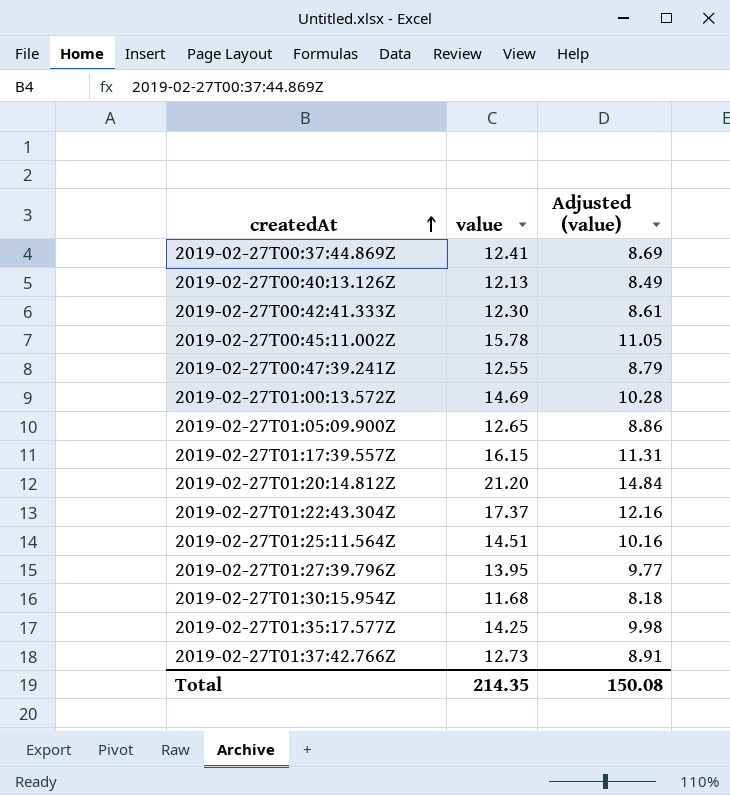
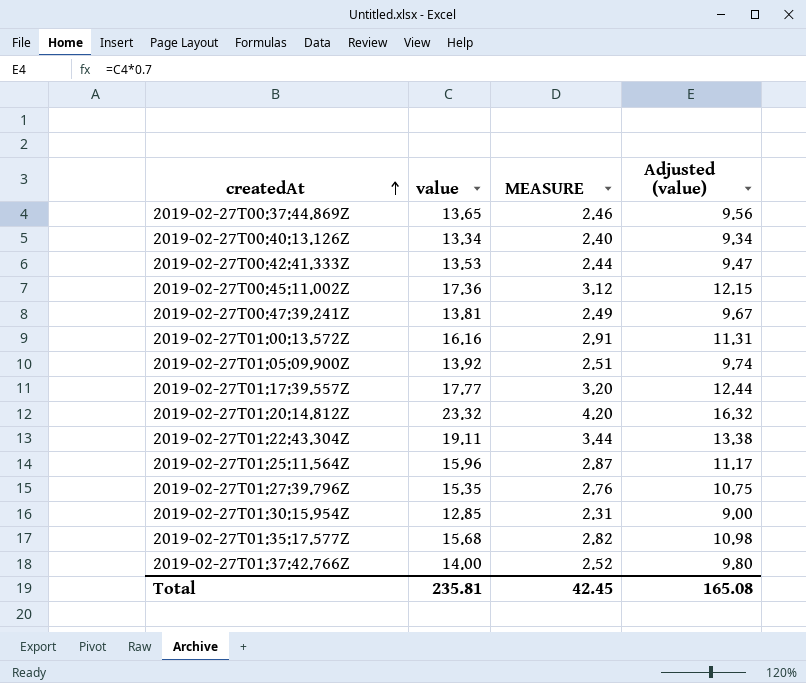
column MEASURE | formula: none -> [value] * 0.18
2019-02-27T00:37:44.869Z | value: 12.41 -> 13.65
2019-02-27T00:37:44.869Z | Adjusted (value): 8.69 -> 9.56
2019-02-27T00:40:13.126Z | value: 12.13 -> 13.34
2019-02-27T00:40:13.126Z | Adjusted (value): 8.49 -> 9.34
2019-02-27T00:42:41.333Z | value: 12.30 -> 13.53
2019-02-27T00:42:41.333Z | Adjusted (value): 8.61 -> 9.47
2019-02-27T00:45:11.002Z | value: 15.78 -> 17.36
2019-02-27T00:45:11.002Z | Adjusted (value): 11.05 -> 12.15
2019-02-27T00:47:39.241Z | value: 12.55 -> 13.81
2019-02-27T00:47:39.241Z | Adjusted (value): 8.79 -> 9.67
2019-02-27T01:00:13.572Z | value: 14.69 -> 16.16
2019-02-27T01:00:13.572Z | Adjusted (value): 10.28 -> 11.31
2019-02-27T01:05:09.900Z | value: 12.65 -> 13.92
2019-02-27T01:05:09.900Z | Adjusted (value): 8.86 -> 9.74
2019-02-27T01:17:39.557Z | value: 16.15 -> 17.77
2019-02-27T01:17:39.557Z | Adjusted (value): 11.31 -> 12.44
2019-02-27T01:20:14.812Z | value: 21.20 -> 23.32
2019-02-27T01:20:14.812Z | Adjusted (value): 14.84 -> 16.32
2019-02-27T01:22:43.304Z | value: 17.37 -> 19.11
2019-02-27T01:22:43.304Z | Adjusted (value): 12.16 -> 13.38
2019-02-27T01:25:11.564Z | value: 14.51 -> 15.96
2019-02-27T01:25:11.564Z | Adjusted (value): 10.16 -> 11.17
2019-02-27T01:27:39.796Z | value: 13.95 -> 15.35
2019-02-27T01:27:39.796Z | Adjusted (value): 9.77 -> 10.75
2019-02-27T01:30:15.954Z | value: 11.68 -> 12.85
2019-02-27T01:30:15.954Z | Adjusted (value): 8.18 -> 9.00
2019-02-27T01:35:17.577Z | value: 14.25 -> 15.68
2019-02-27T01:35:17.577Z | Adjusted (value): 9.98 -> 10.98
2019-02-27T01:37:42.766Z | value: 12.73 -> 14.00
2019-02-27T01:37:42.766Z | Adjusted (value): 8.91 -> 9.80
Total | value: 214.35 -> 235.81
Total | Adjusted (value): 150.08 -> 165.08

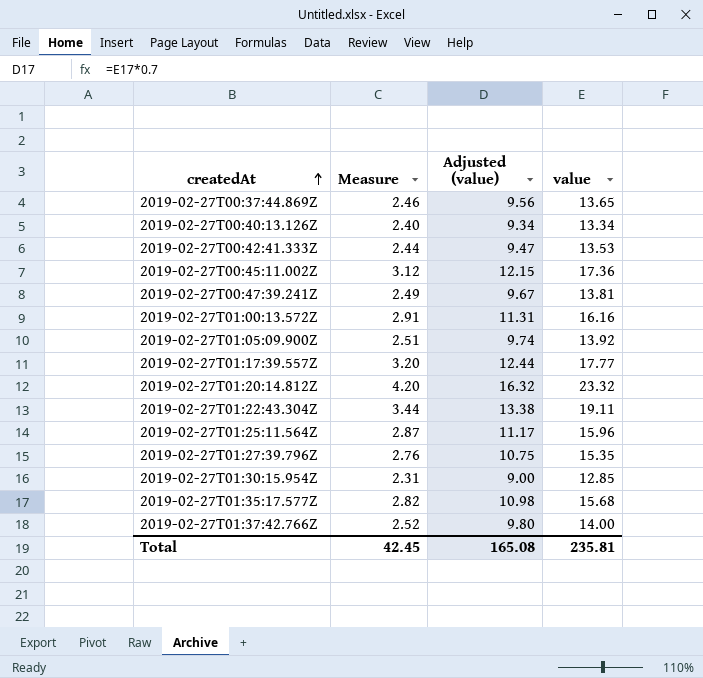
column name: MEASURE -> Measure
column value | position: 2 -> 4

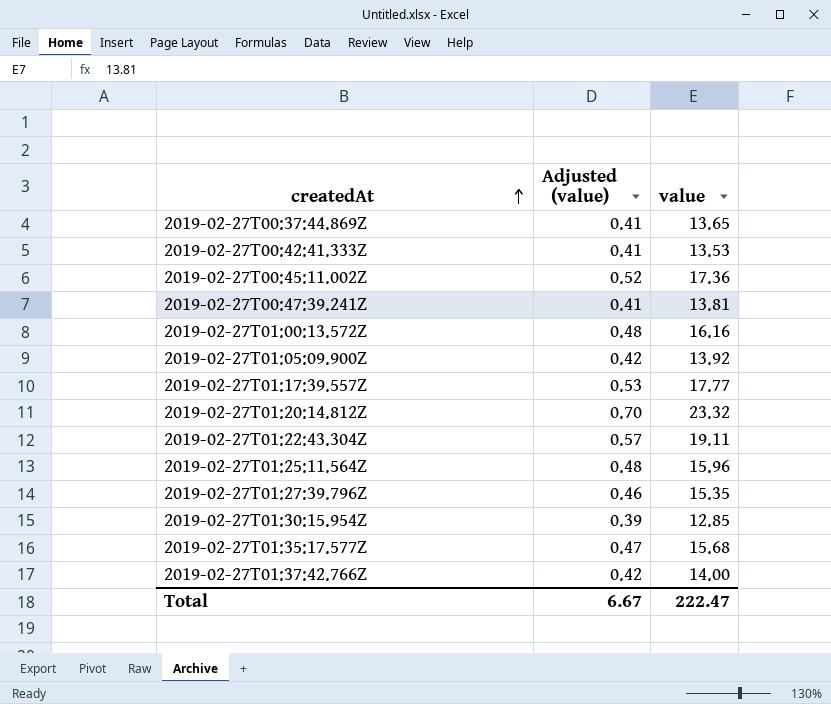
column Measure | formula: [value] * 0.18 -> none
column Adjusted (value) | formula: [value] * 0.7 -> [value] * 0.03
row 2019-02-27T00:40:13.126Z: 2.40 | 9.34 | 13.34 -> none
Total | Adjusted (value): 165.08 -> 6.67
Total | value: 235.81 -> 222.47

